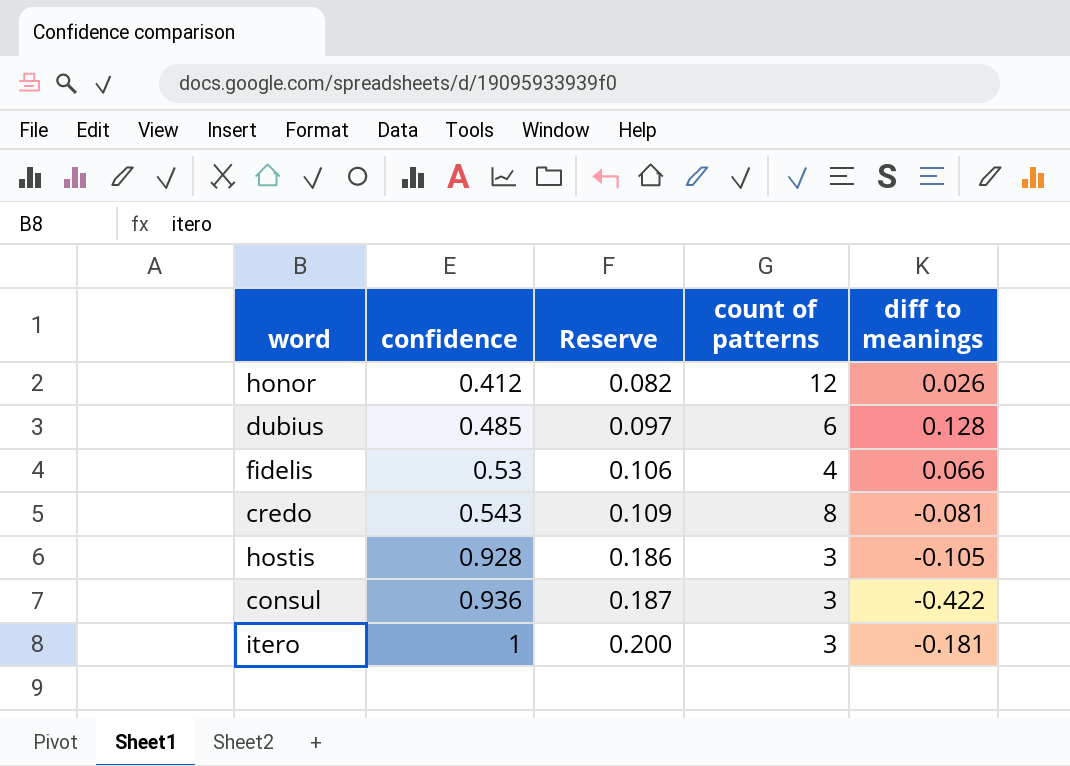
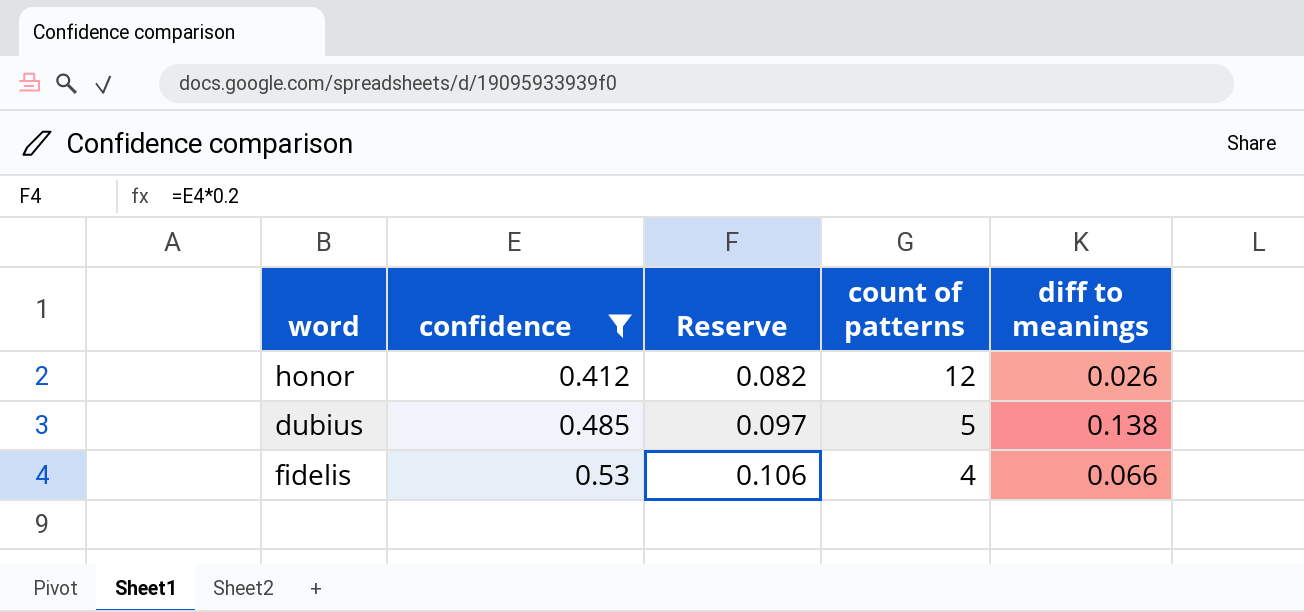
filter: none -> confidence <= 0.53
dubius | count of patterns: 6 -> 5
dubius | diff to meanings: 0.128 -> 0.138

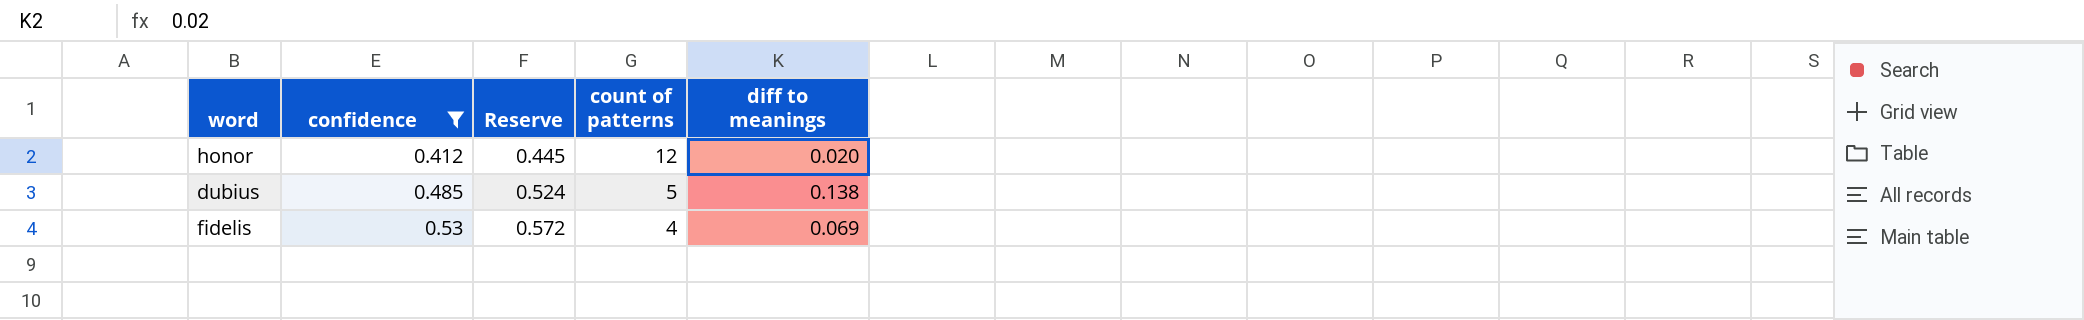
column Reserve | formula: [confidence] * 0.2 -> [confidence] * 1.08
honor | diff to meanings: 0.026 -> 0.020
fidelis | diff to meanings: 0.066 -> 0.069

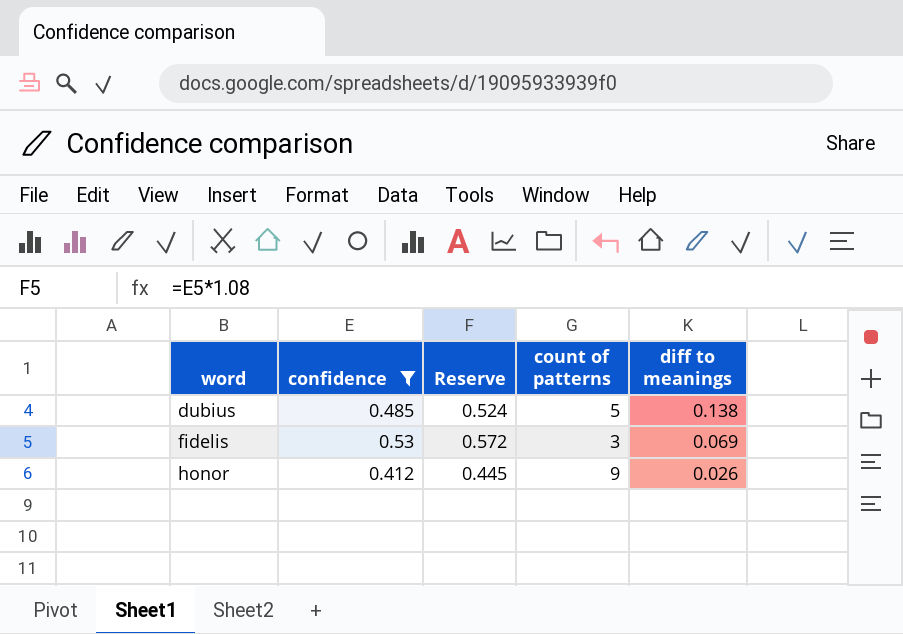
row order: confidence ascending -> word ascending
fidelis | count of patterns: 4 -> 3
honor | count of patterns: 12 -> 9
honor | diff to meanings: 0.020 -> 0.026

